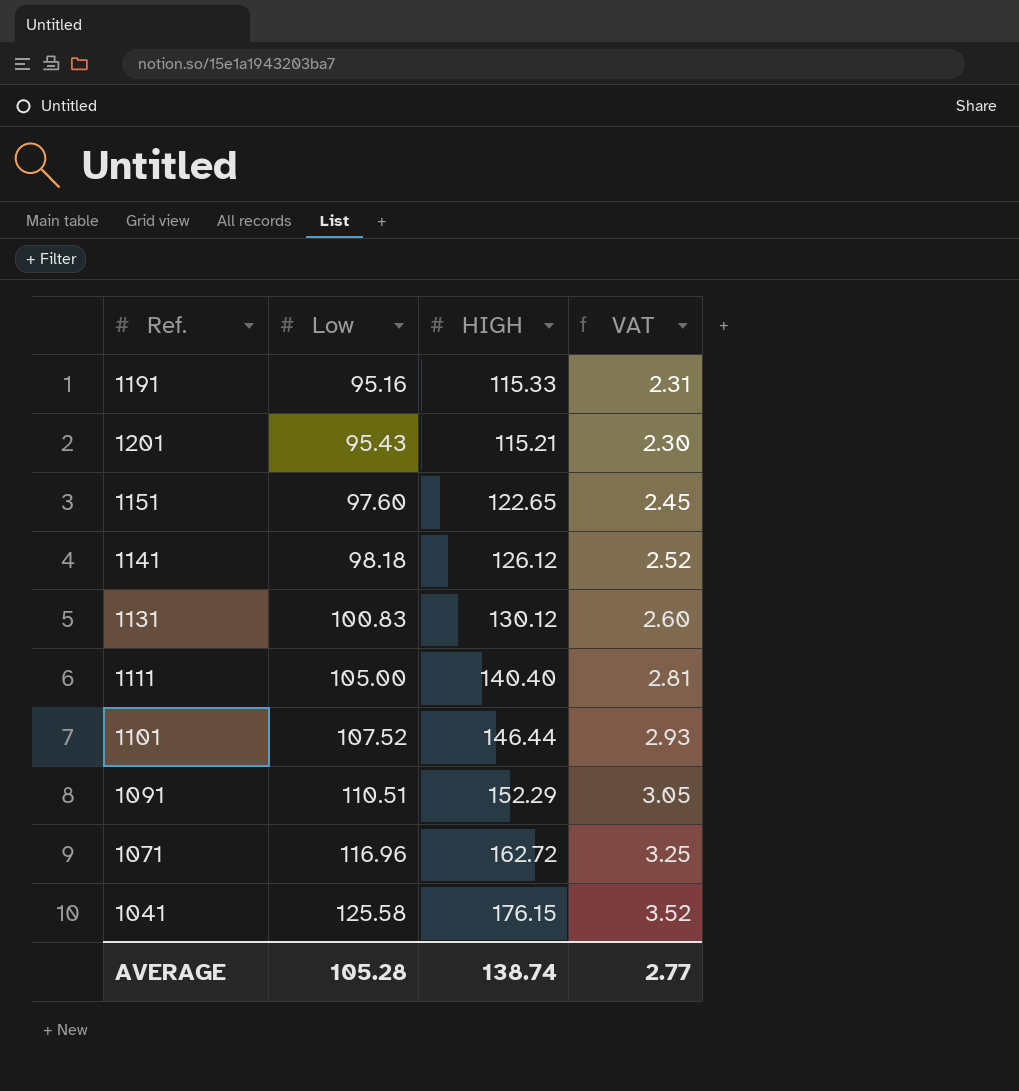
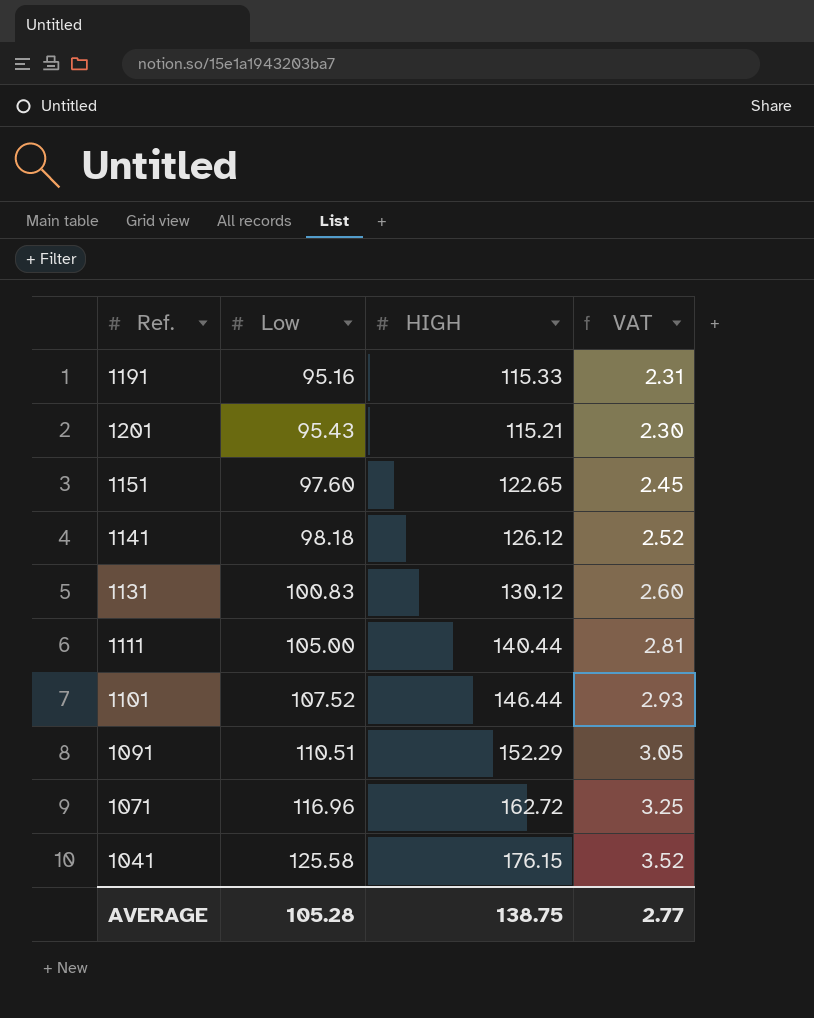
1111 | HIGH: 140.40 -> 140.44
AVERAGE | HIGH: 138.74 -> 138.75

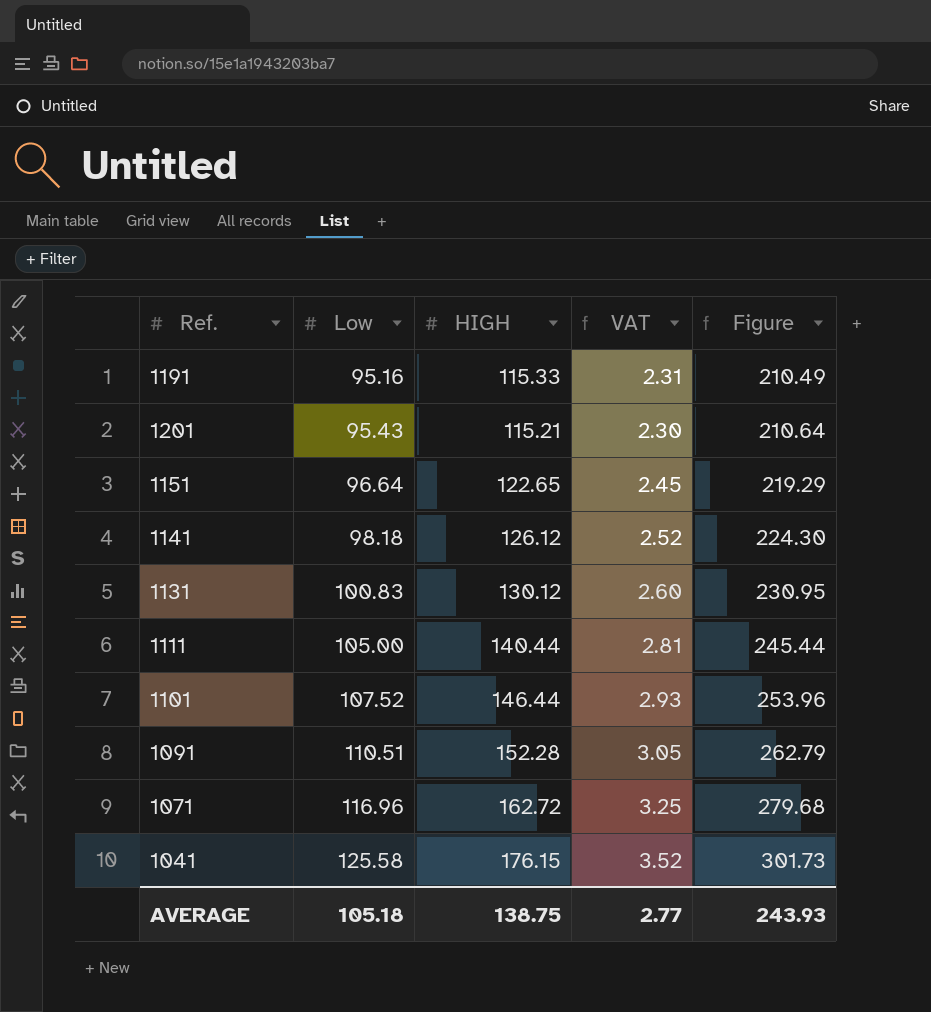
column Figure | formula: none -> [Low] + [HIGH]
1151 | Low: 97.60 -> 96.64
1091 | HIGH: 152.29 -> 152.28
AVERAGE | Low: 105.28 -> 105.18

